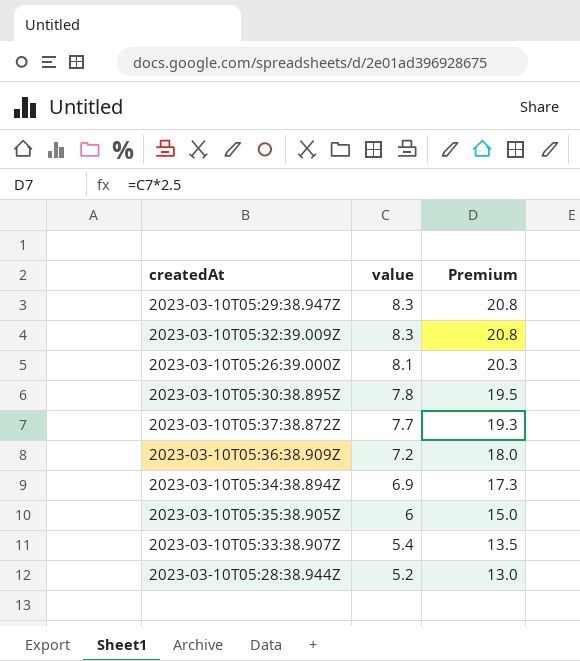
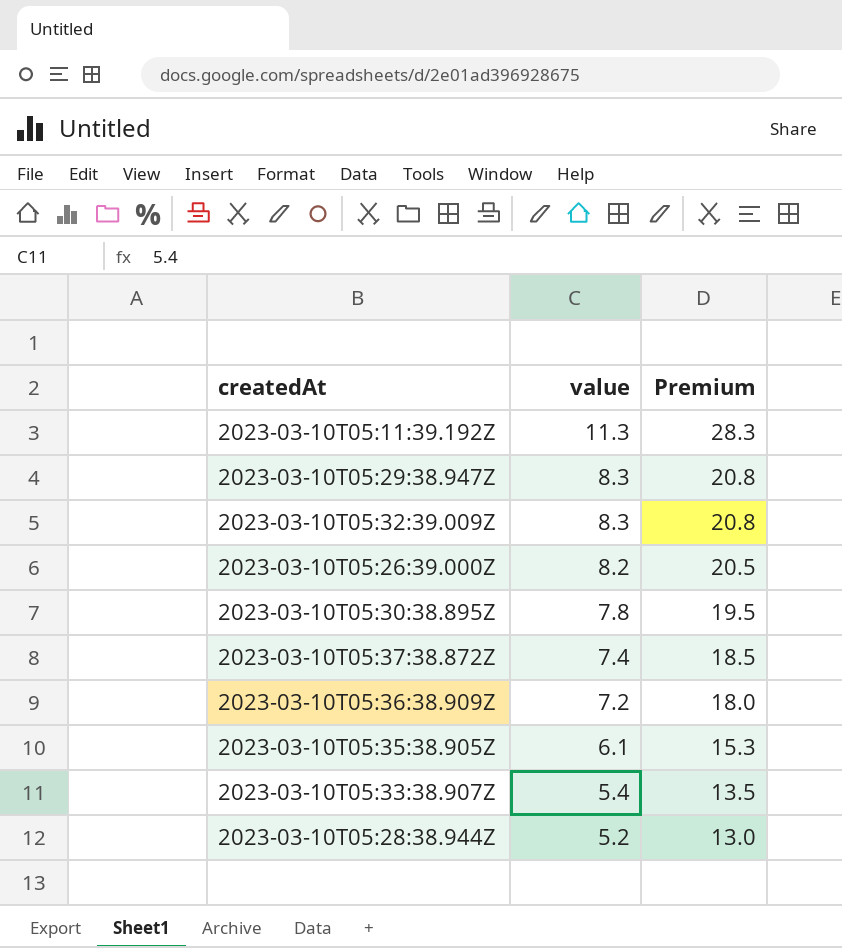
row 2023-03-10T05:34:38.894Z: 6.9 | 17.3 -> none
row 2023-03-10T05:11:39.192Z: none -> 11.3 | 28.3
2023-03-10T05:26:39.000Z | value: 8.1 -> 8.2
2023-03-10T05:26:39.000Z | Premium: 20.3 -> 20.5
2023-03-10T05:37:38.872Z | value: 7.7 -> 7.4
2023-03-10T05:37:38.872Z | Premium: 19.3 -> 18.5
2023-03-10T05:35:38.905Z | value: 6 -> 6.1
2023-03-10T05:35:38.905Z | Premium: 15.0 -> 15.3

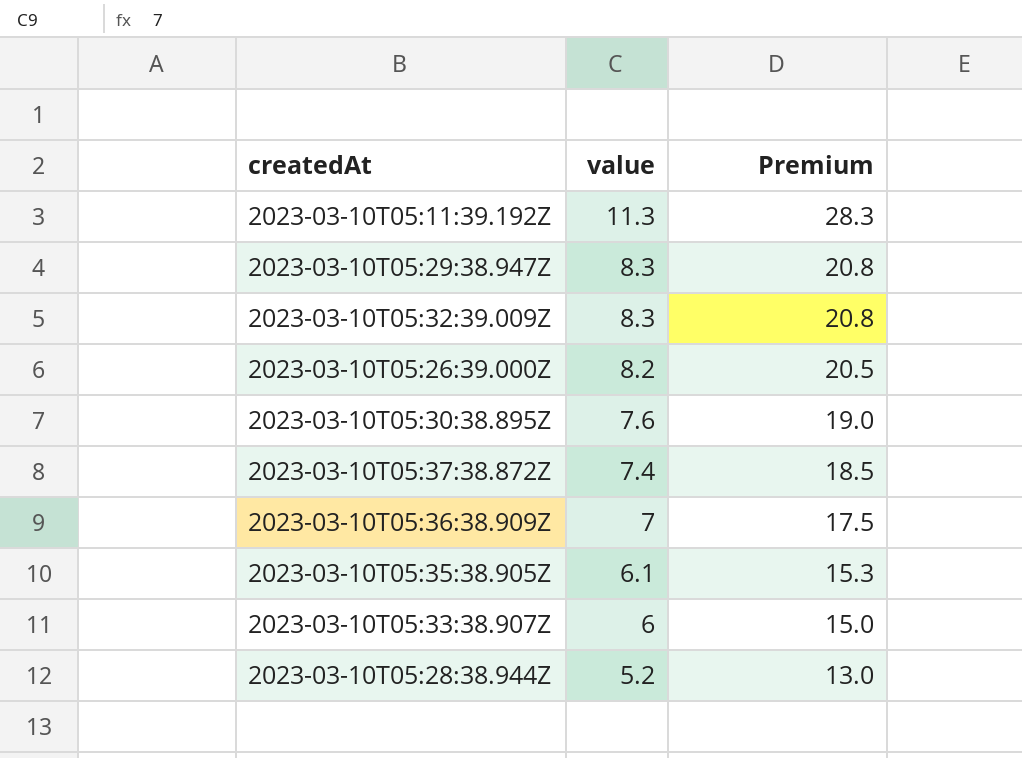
2023-03-10T05:30:38.895Z | value: 7.8 -> 7.6
2023-03-10T05:30:38.895Z | Premium: 19.5 -> 19.0
2023-03-10T05:36:38.909Z | value: 7.2 -> 7
2023-03-10T05:36:38.909Z | Premium: 18.0 -> 17.5
2023-03-10T05:33:38.907Z | value: 5.4 -> 6
2023-03-10T05:33:38.907Z | Premium: 13.5 -> 15.0

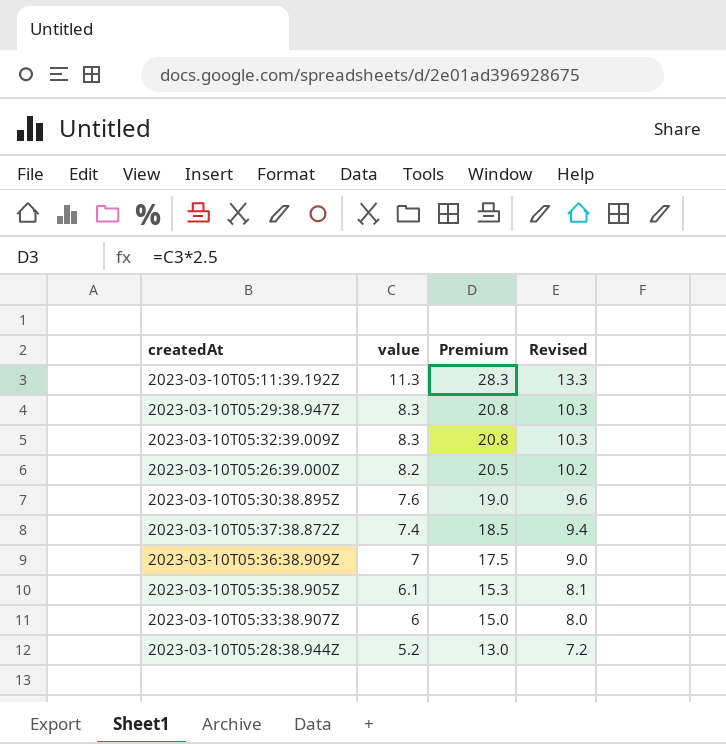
column Revised | formula: none -> [value] + 2

